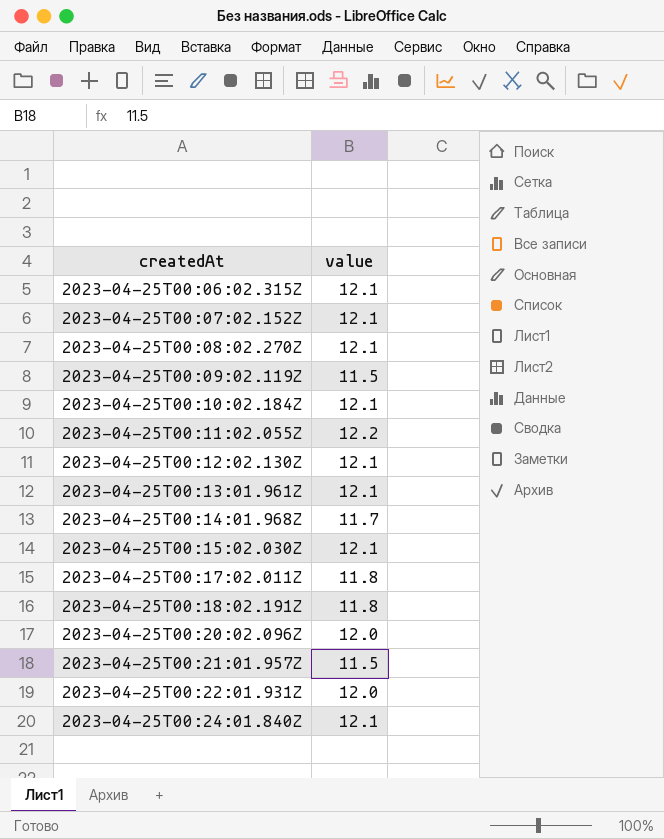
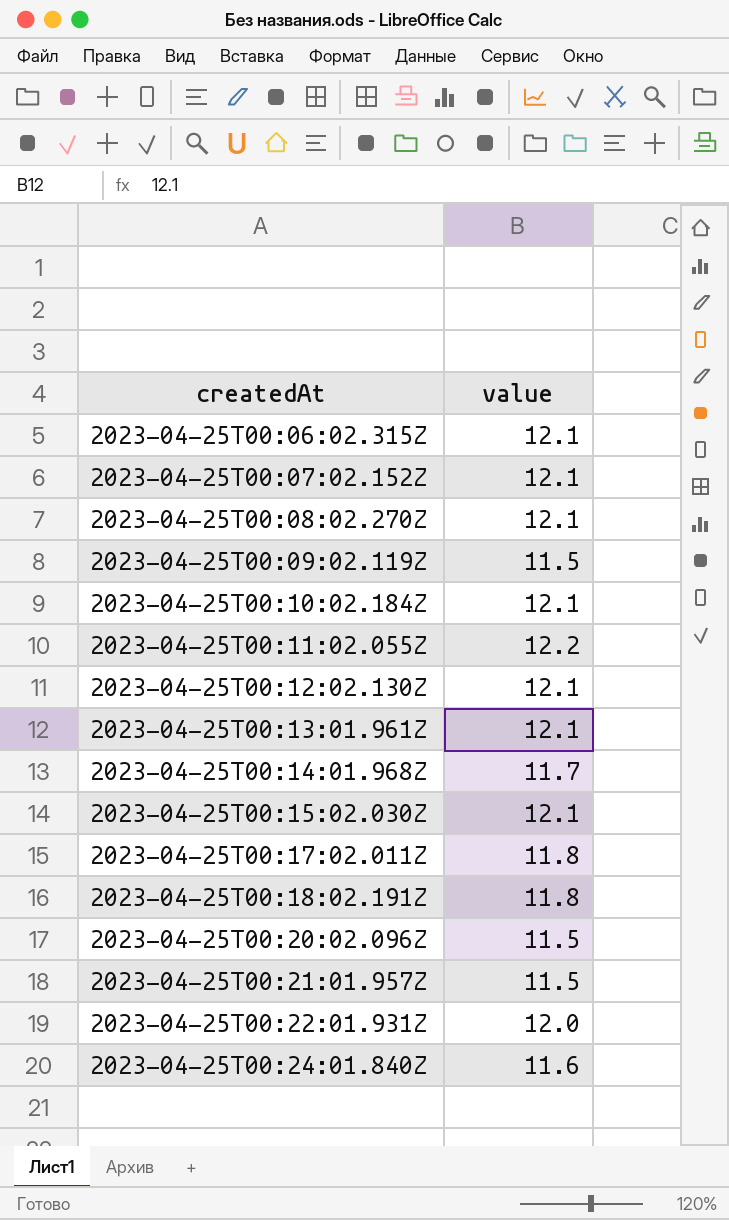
2023-04-25T00:20:02.096Z | value: 12.0 -> 11.5
2023-04-25T00:24:01.840Z | value: 12.1 -> 11.6

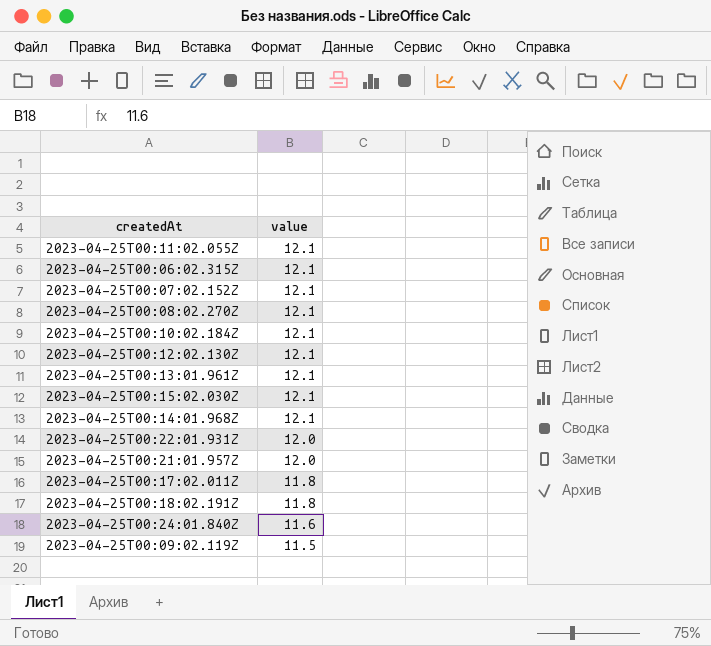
row order: createdAt ascending -> value descending
row 2023-04-25T00:20:02.096Z: 11.5 -> none
2023-04-25T00:11:02.055Z | value: 12.2 -> 12.1
2023-04-25T00:14:01.968Z | value: 11.7 -> 12.1
2023-04-25T00:21:01.957Z | value: 11.5 -> 12.0

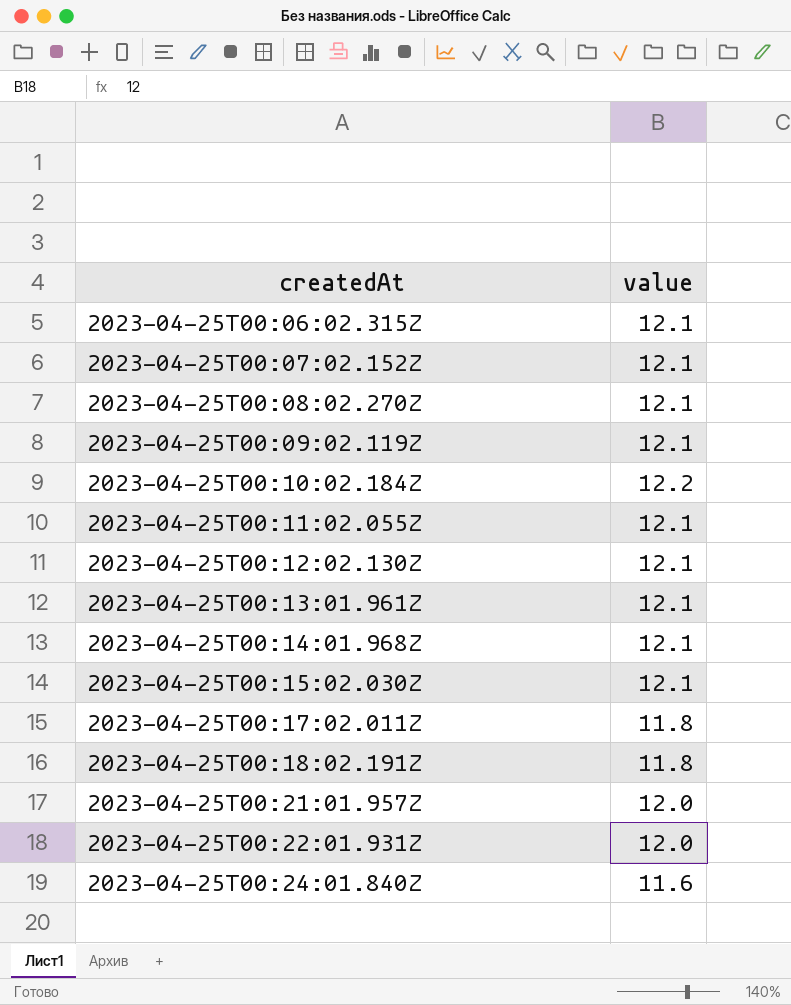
row order: value descending -> createdAt ascending
2023-04-25T00:09:02.119Z | value: 11.5 -> 12.1
2023-04-25T00:10:02.184Z | value: 12.1 -> 12.2

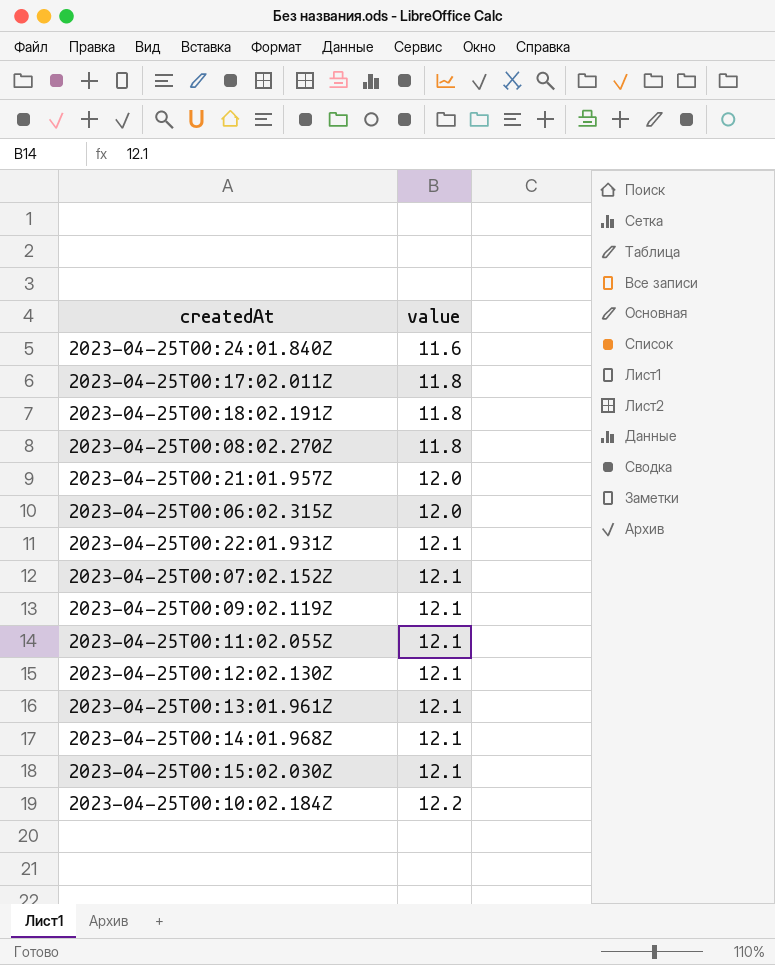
row order: createdAt ascending -> value ascending
2023-04-25T00:08:02.270Z | value: 12.1 -> 11.8
2023-04-25T00:06:02.315Z | value: 12.1 -> 12.0
2023-04-25T00:22:01.931Z | value: 12.0 -> 12.1

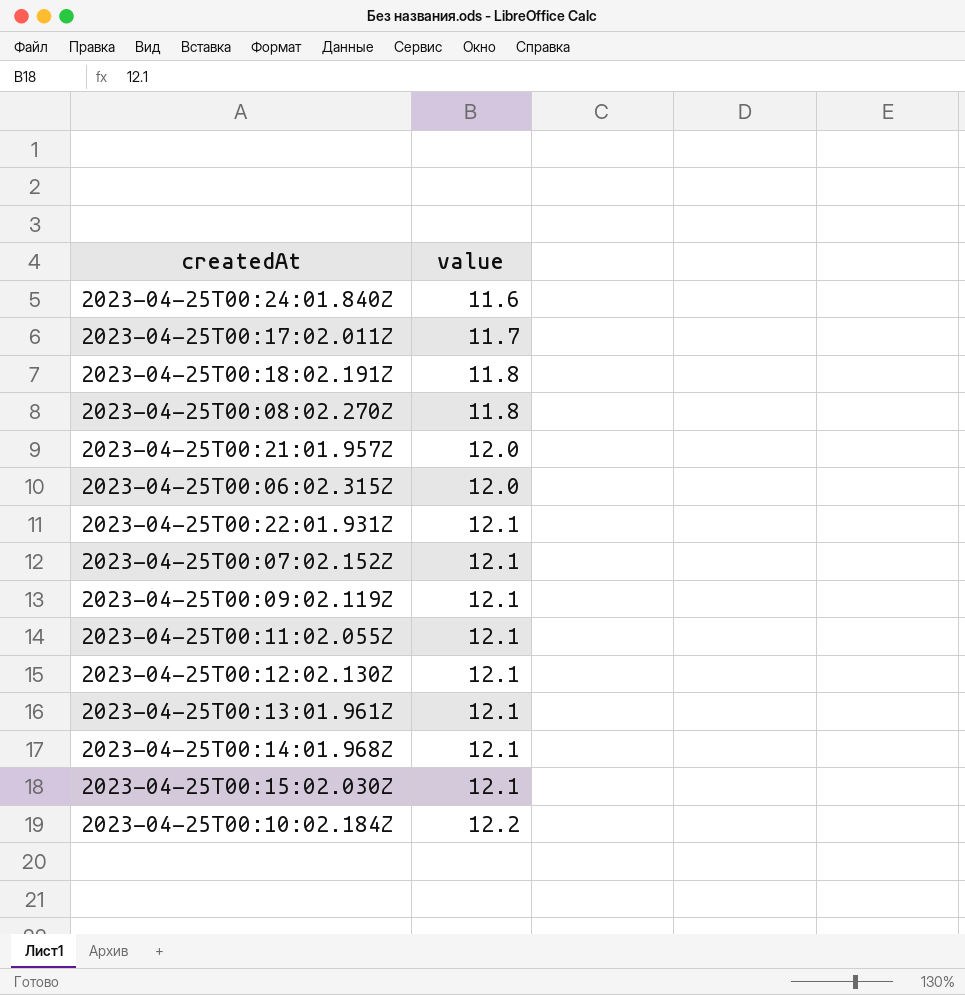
2023-04-25T00:17:02.011Z | value: 11.8 -> 11.7

